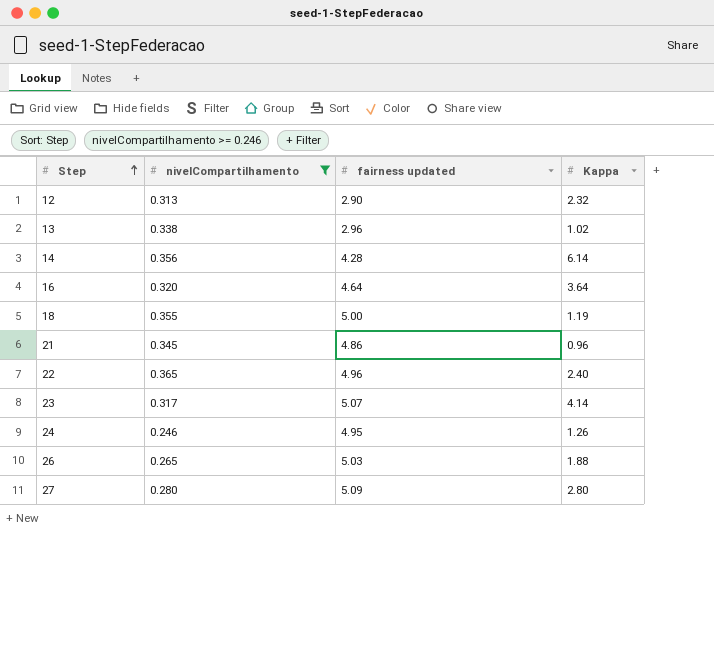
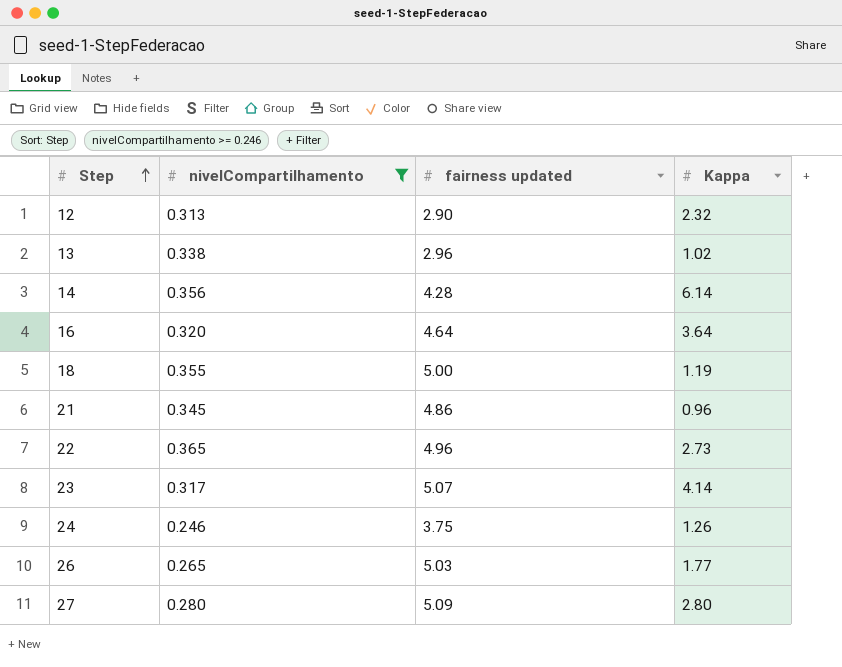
22 | Kappa: 2.40 -> 2.73
24 | fairness updated: 4.95 -> 3.75
26 | Kappa: 1.88 -> 1.77

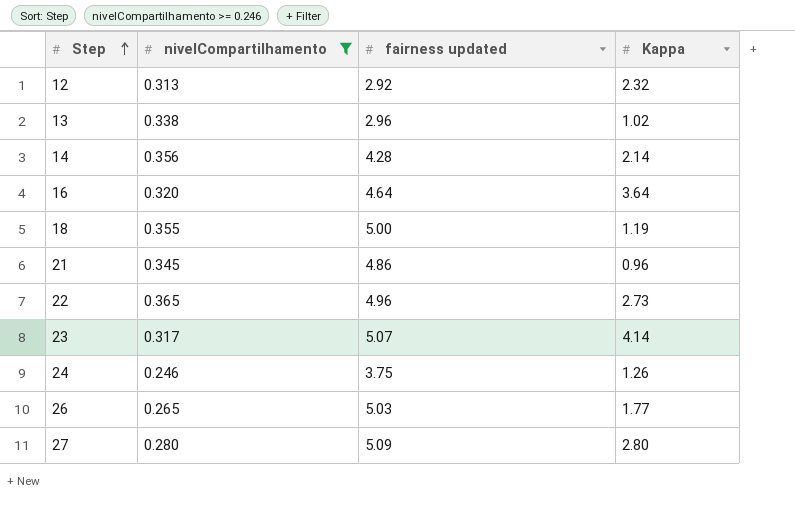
12 | fairness updated: 2.90 -> 2.92
14 | Kappa: 6.14 -> 2.14

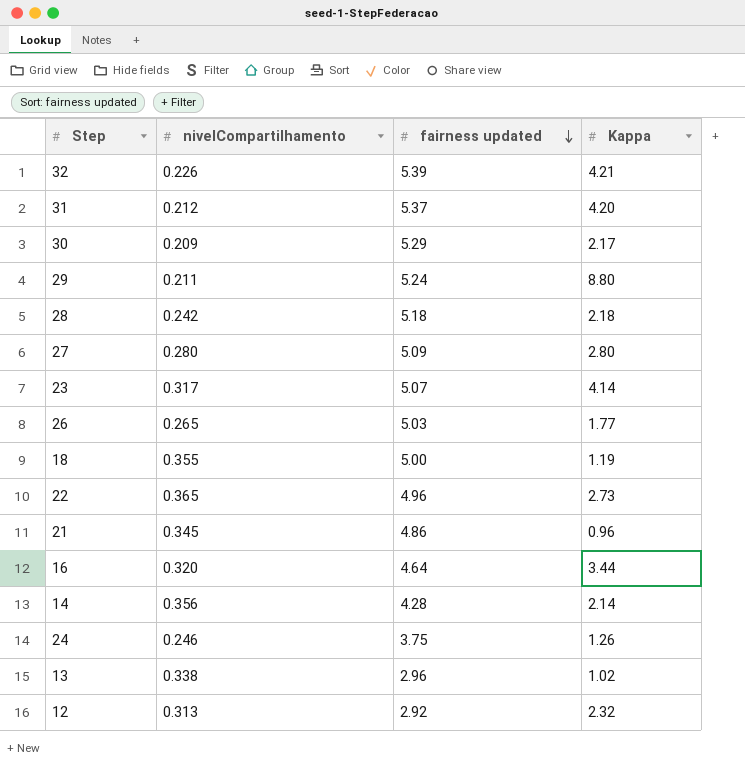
filter: nivelCompartilhamento >= 0.246 -> none
row order: Step ascending -> fairness updated descending
16 | Kappa: 3.64 -> 3.44

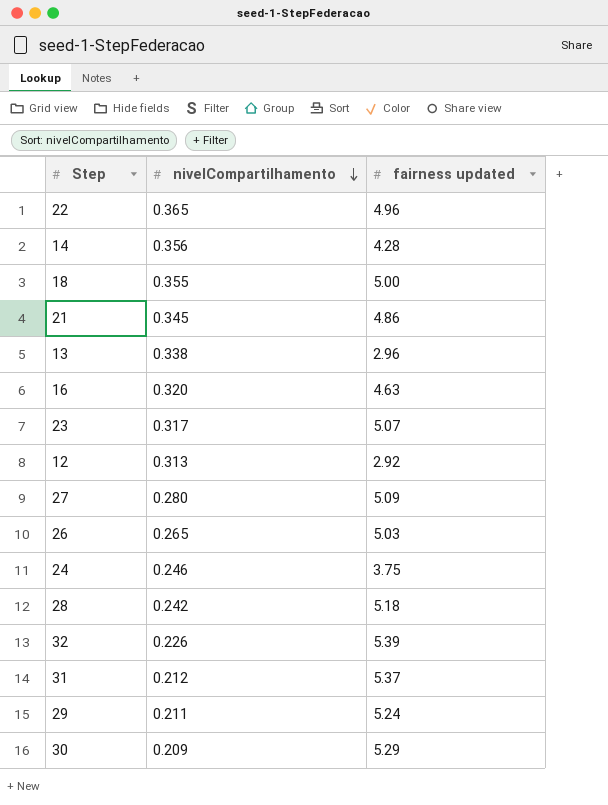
row order: fairness updated descending -> nivelCompartilhamento descending
column Kappa | position: 4 -> none
16 | fairness updated: 4.64 -> 4.63

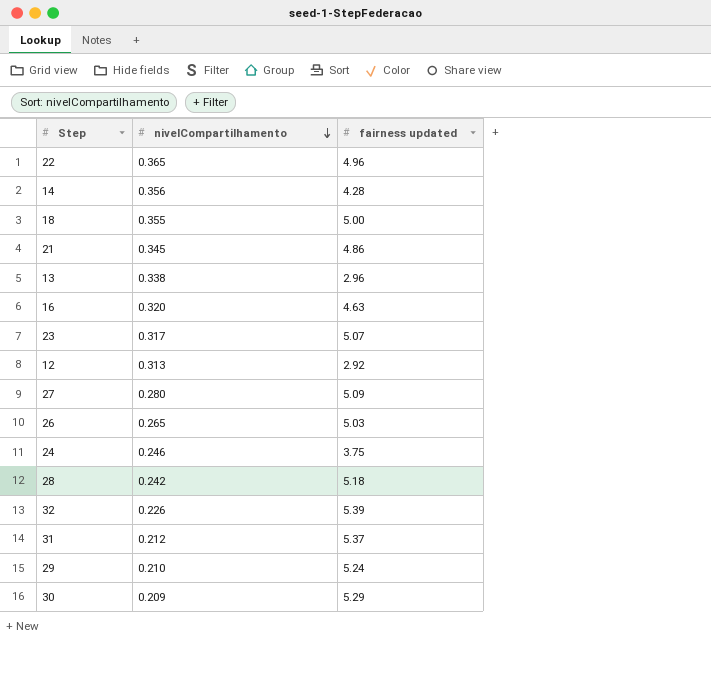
29 | nivelCompartilhamento: 0.211 -> 0.210

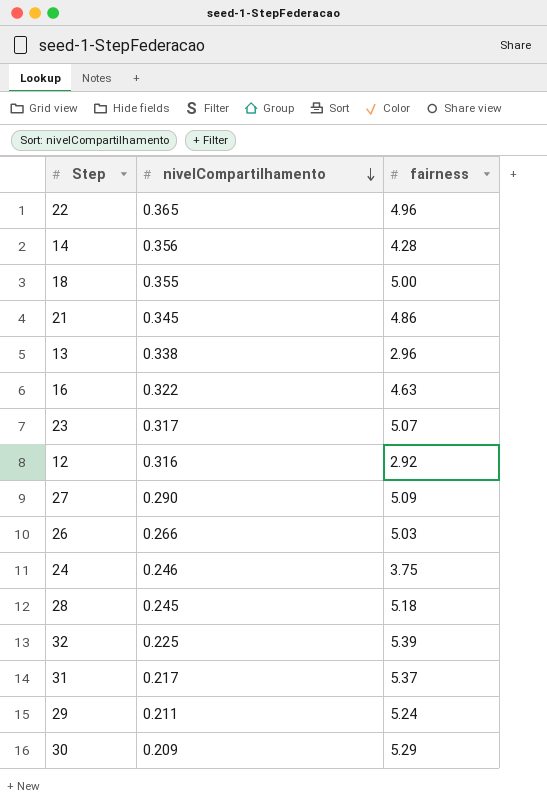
column name: fairness updated -> fairness
16 | nivelCompartilhamento: 0.320 -> 0.322
12 | nivelCompartilhamento: 0.313 -> 0.316
27 | nivelCompartilhamento: 0.280 -> 0.290
26 | nivelCompartilhamento: 0.265 -> 0.266
28 | nivelCompartilhamento: 0.242 -> 0.245
32 | nivelCompartilhamento: 0.226 -> 0.225
31 | nivelCompartilhamento: 0.212 -> 0.217
29 | nivelCompartilhamento: 0.210 -> 0.211

